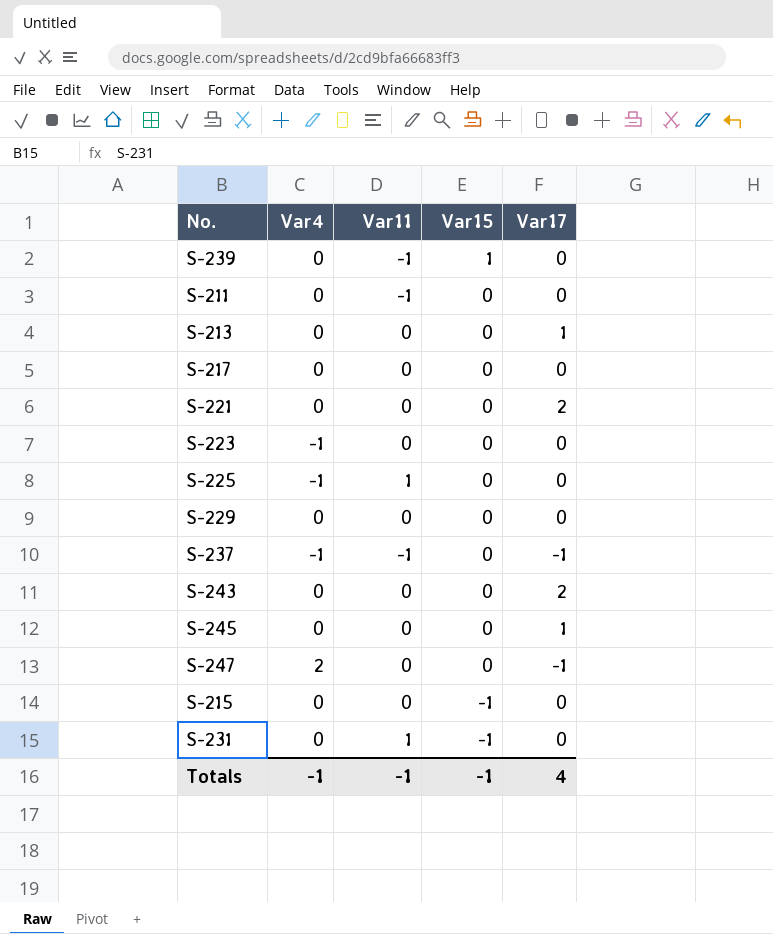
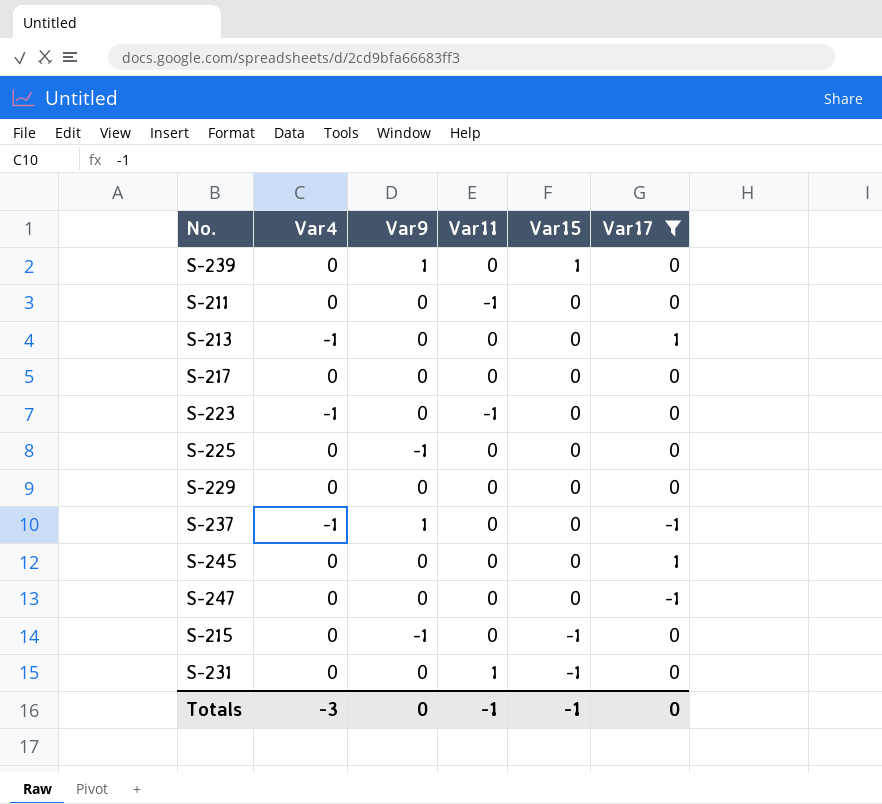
filter: none -> Var17 != 2
column Var9 | position: none -> 3
S-239 | Var11: -1 -> 0
S-213 | Var4: 0 -> -1
S-223 | Var11: 0 -> -1
S-225 | Var4: -1 -> 0
S-225 | Var11: 1 -> 0
S-237 | Var11: -1 -> 0
S-247 | Var4: 2 -> 0
Totals | Var4: -1 -> -3
Totals | Var17: 4 -> 0

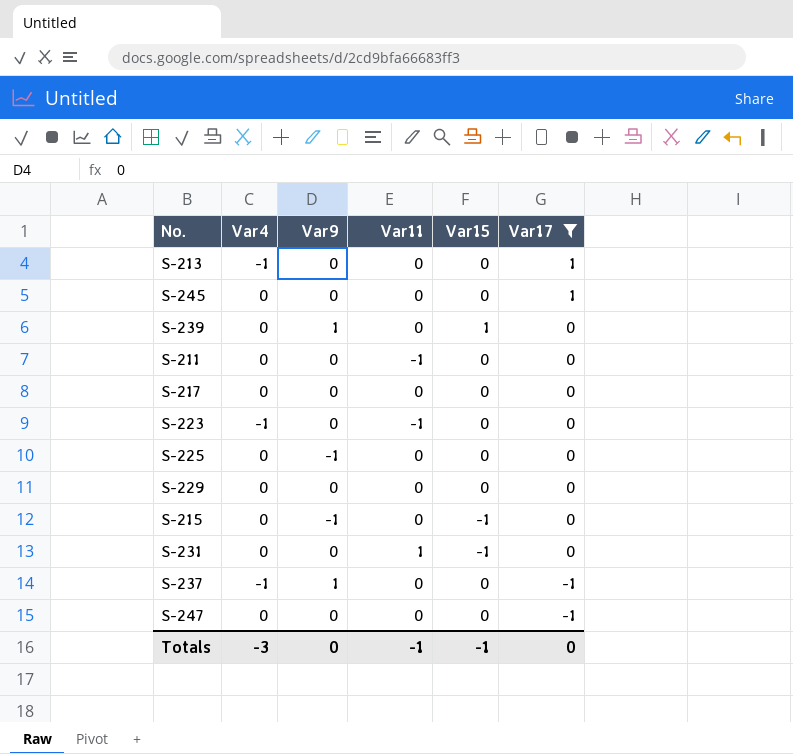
row order: Var15 descending -> Var17 descending

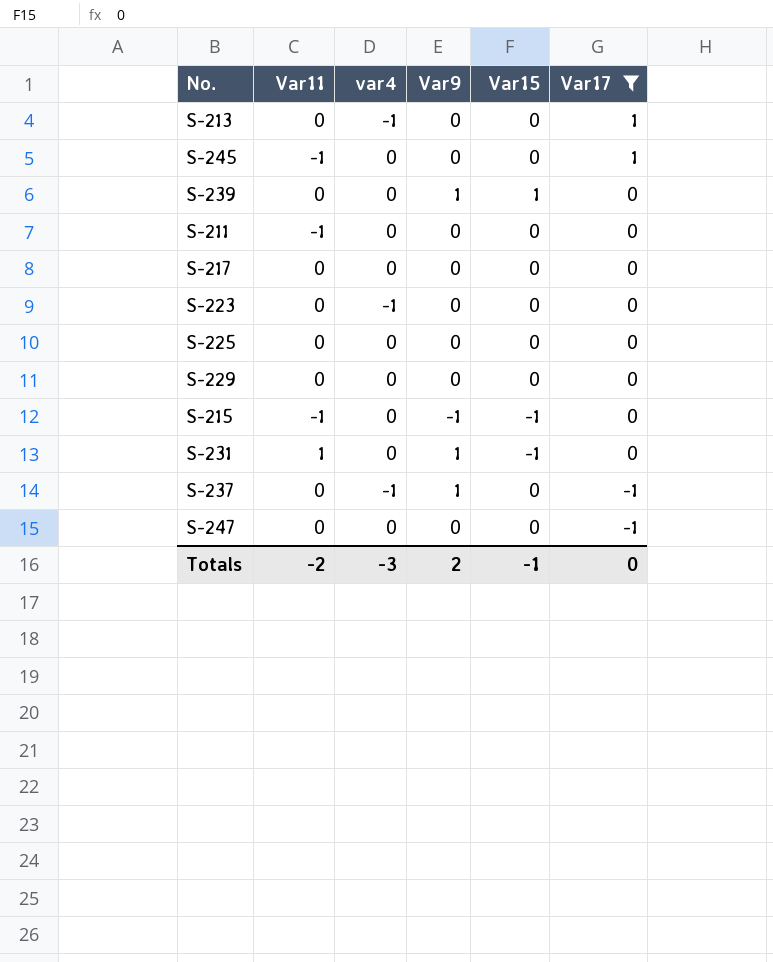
column Var11 | position: 4 -> 2
column name: Var4 -> var4
S-245 | Var11: 0 -> -1
S-223 | Var11: -1 -> 0
S-225 | Var9: -1 -> 0
S-215 | Var11: 0 -> -1
S-231 | Var9: 0 -> 1
Totals | Var11: -1 -> -2
Totals | Var9: 0 -> 2

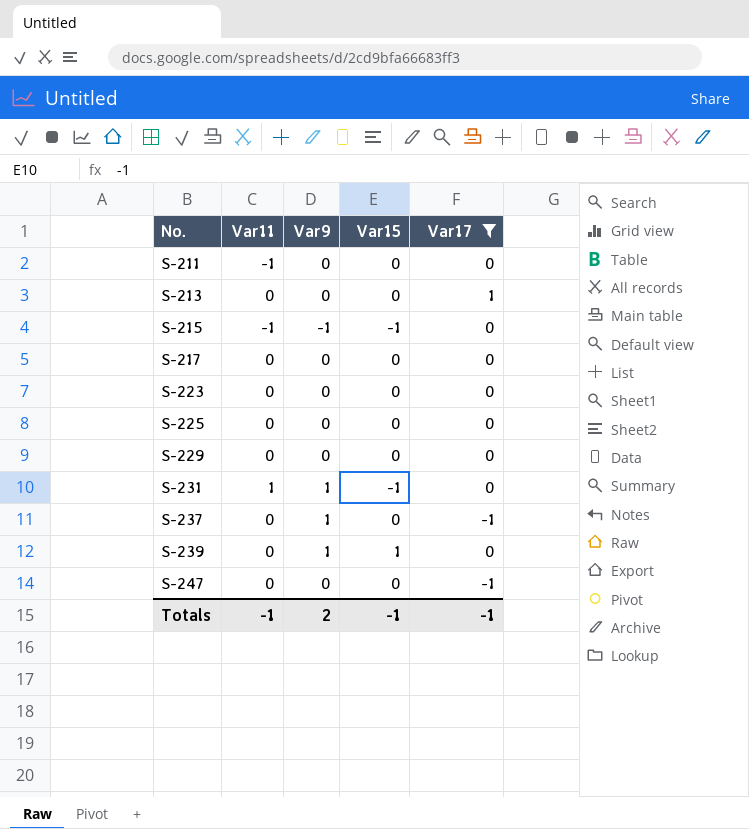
row order: Var17 descending -> No. ascending
column var4 | position: 3 -> none
row S-245: -1 | 0 | 0 | 0 | 1 -> none
Totals | Var11: -2 -> -1
Totals | Var17: 0 -> -1

